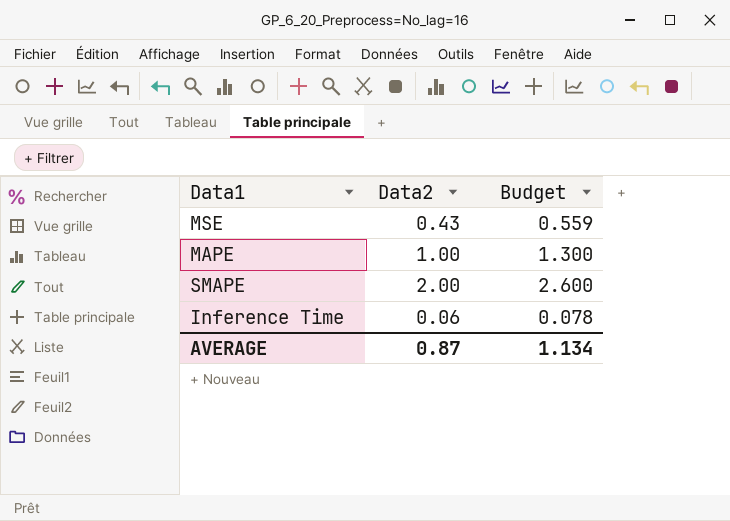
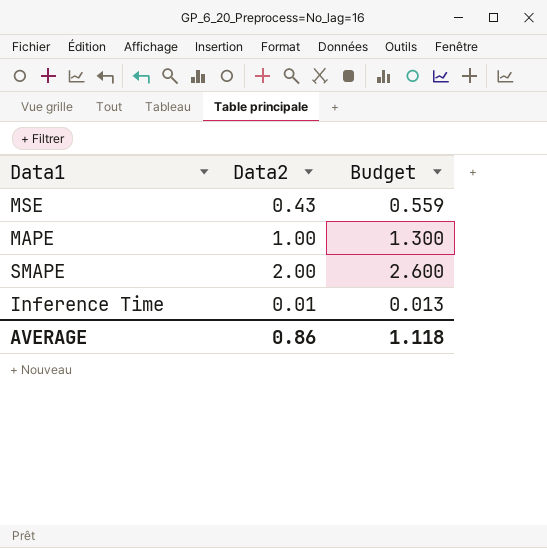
Inference Time | Data2: 0.06 -> 0.01
Inference Time | Budget: 0.078 -> 0.013
AVERAGE | Data2: 0.87 -> 0.86
AVERAGE | Budget: 1.134 -> 1.118

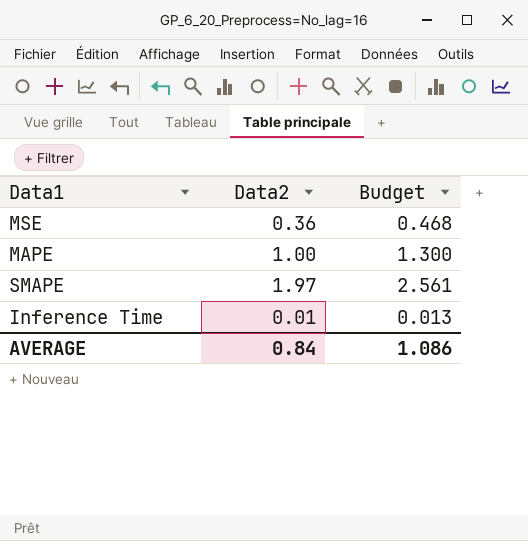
MSE | Data2: 0.43 -> 0.36
MSE | Budget: 0.559 -> 0.468
SMAPE | Data2: 2.00 -> 1.97
SMAPE | Budget: 2.600 -> 2.561
AVERAGE | Data2: 0.86 -> 0.84
AVERAGE | Budget: 1.118 -> 1.086

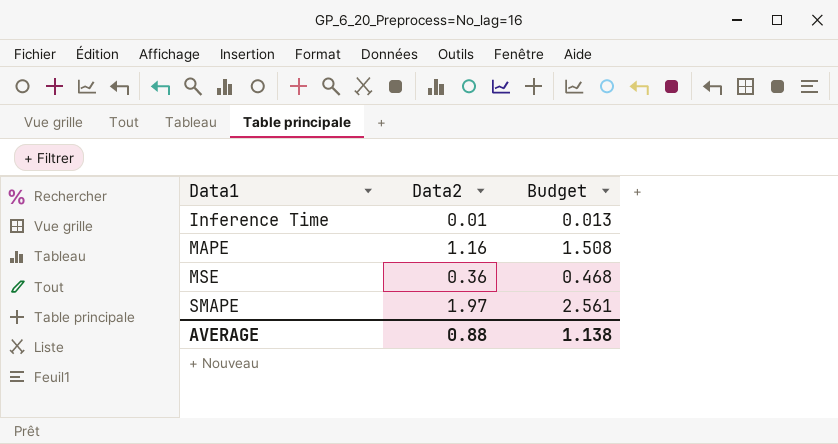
row order: none -> Data1 ascending
MAPE | Data2: 1.00 -> 1.16
MAPE | Budget: 1.300 -> 1.508
AVERAGE | Data2: 0.84 -> 0.88
AVERAGE | Budget: 1.086 -> 1.138

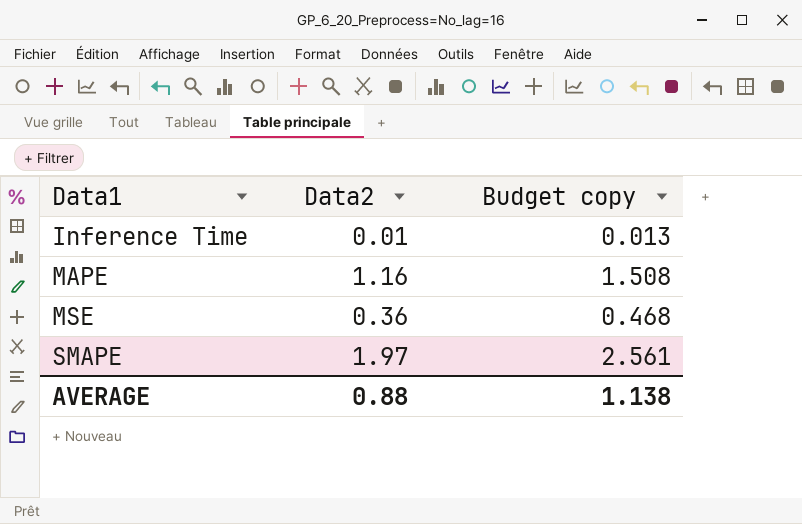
column name: Budget -> Budget copy

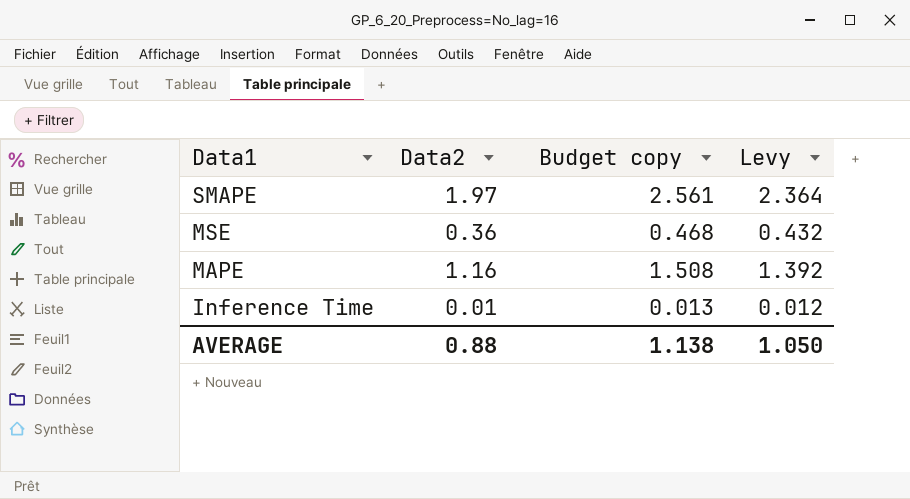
row order: Data1 ascending -> Data1 descending
column Levy | formula: none -> [Data2] * 1.2

